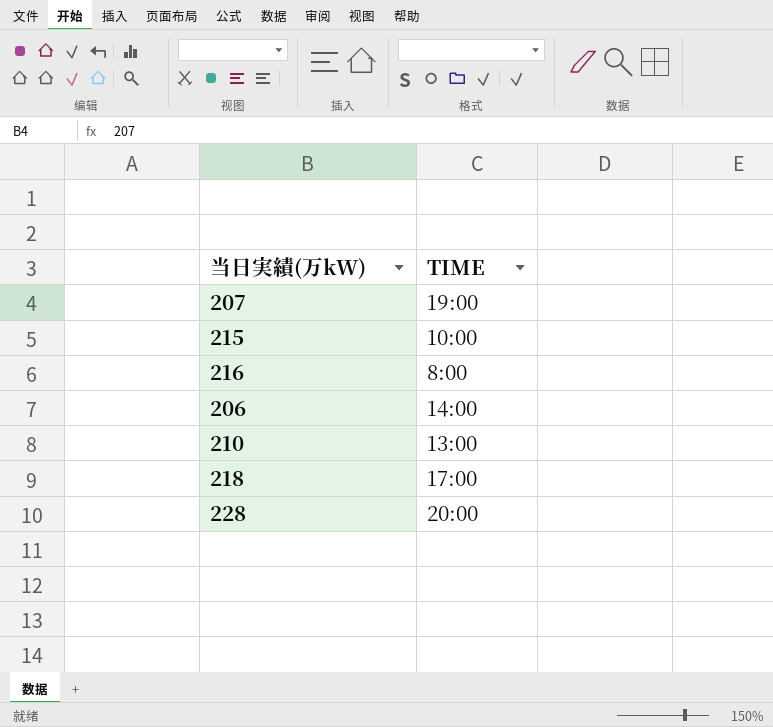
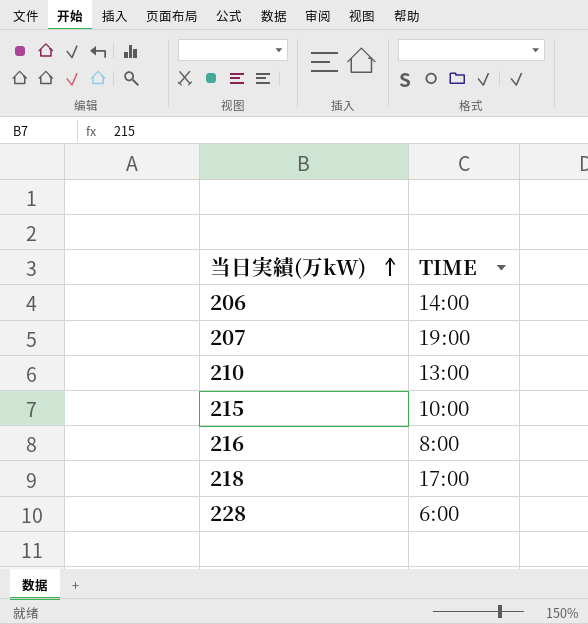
row order: none -> 当日実績(万kW) ascending
228 | TIME: 20:00 -> 6:00

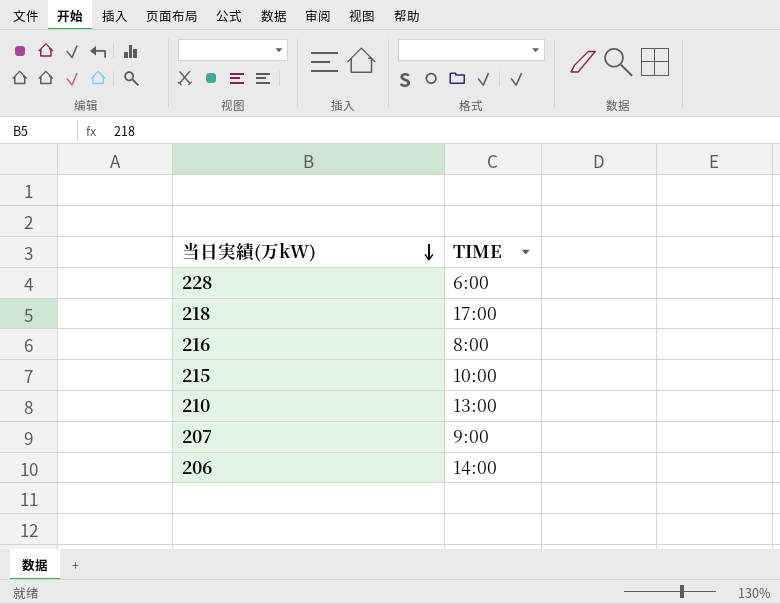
row order: 当日実績(万kW) ascending -> 当日実績(万kW) descending
207 | TIME: 19:00 -> 9:00

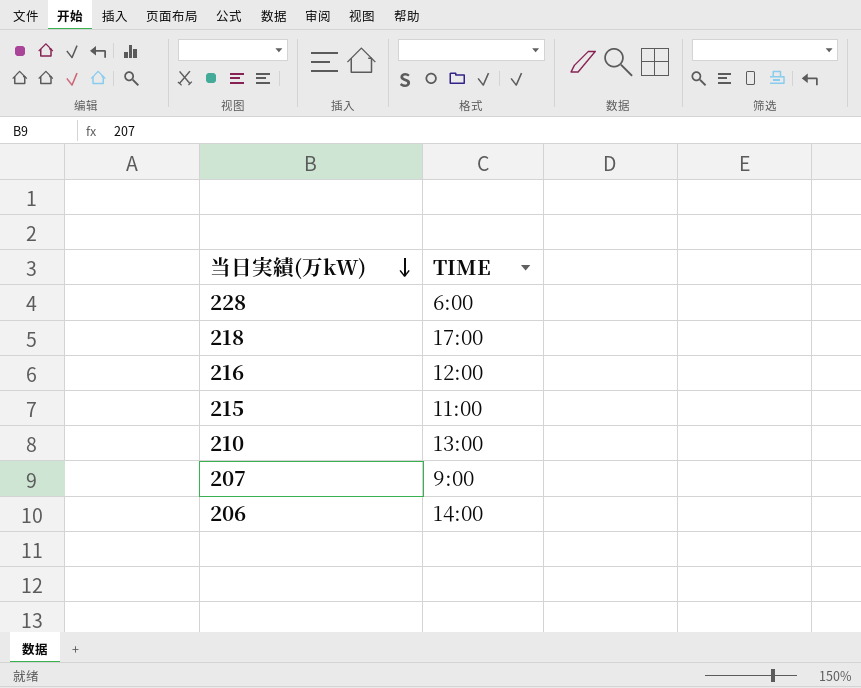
216 | TIME: 8:00 -> 12:00
215 | TIME: 10:00 -> 11:00

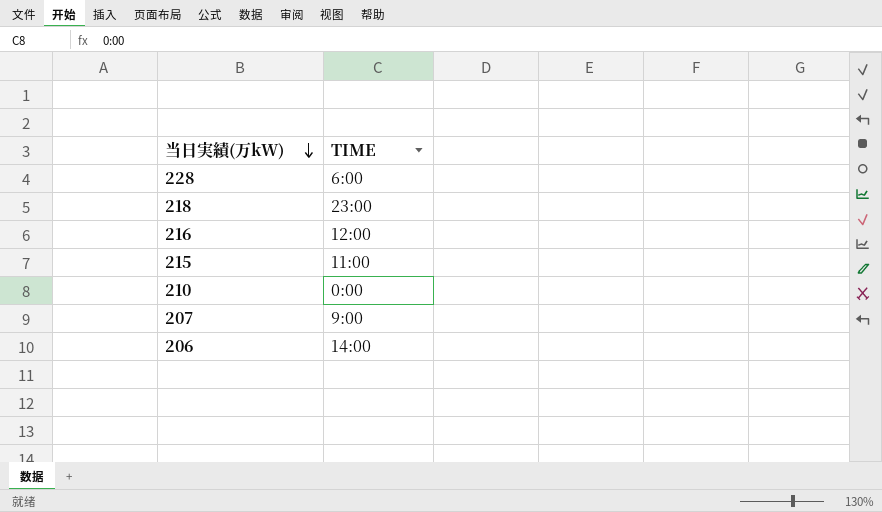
218 | TIME: 17:00 -> 23:00
210 | TIME: 13:00 -> 0:00

